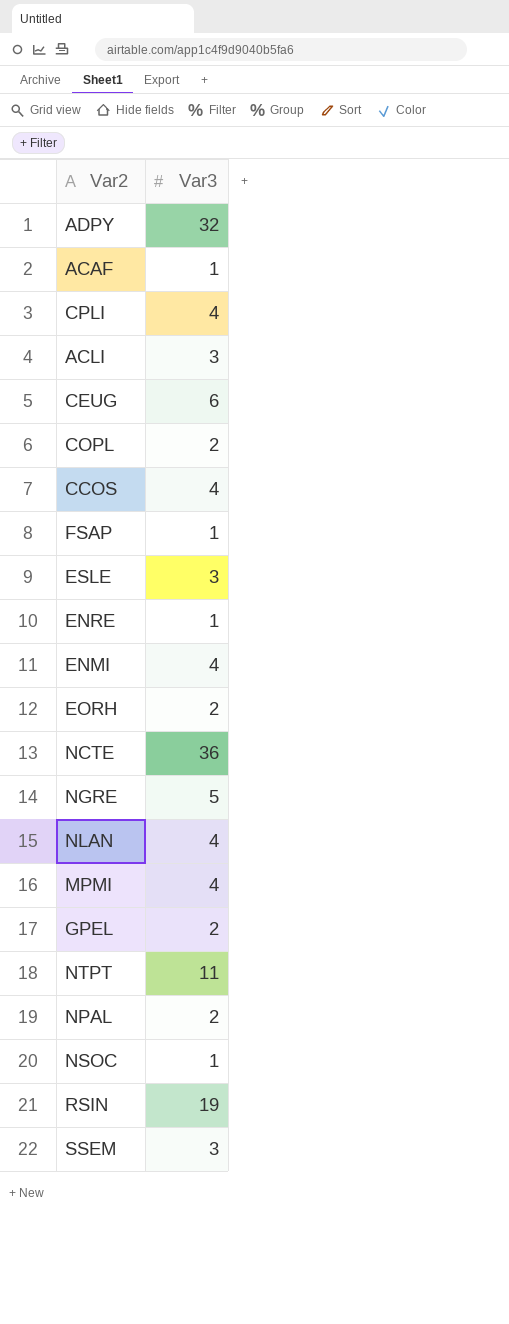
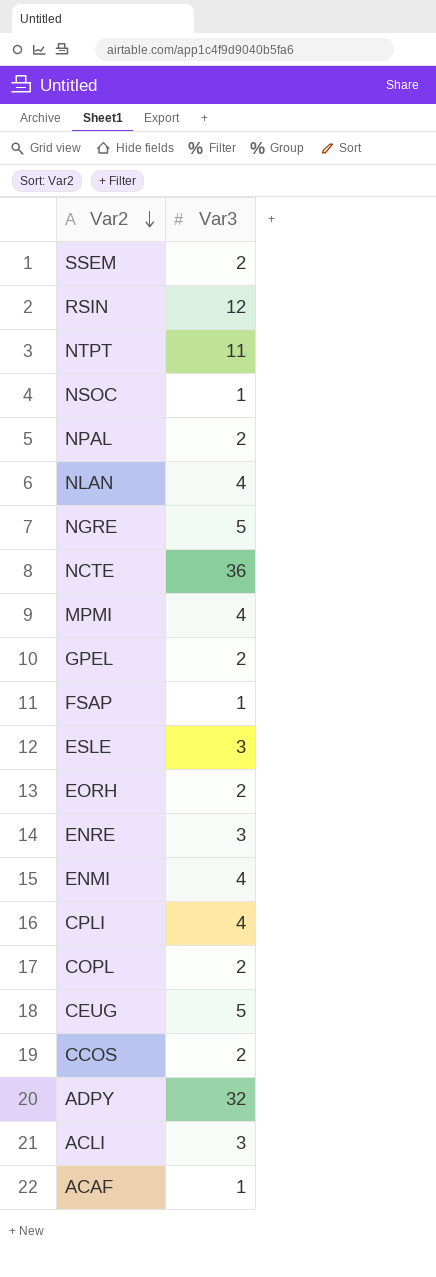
row order: none -> Var2 descending
SSEM | Var3: 3 -> 2
RSIN | Var3: 19 -> 12
ENRE | Var3: 1 -> 3
CEUG | Var3: 6 -> 5
CCOS | Var3: 4 -> 2

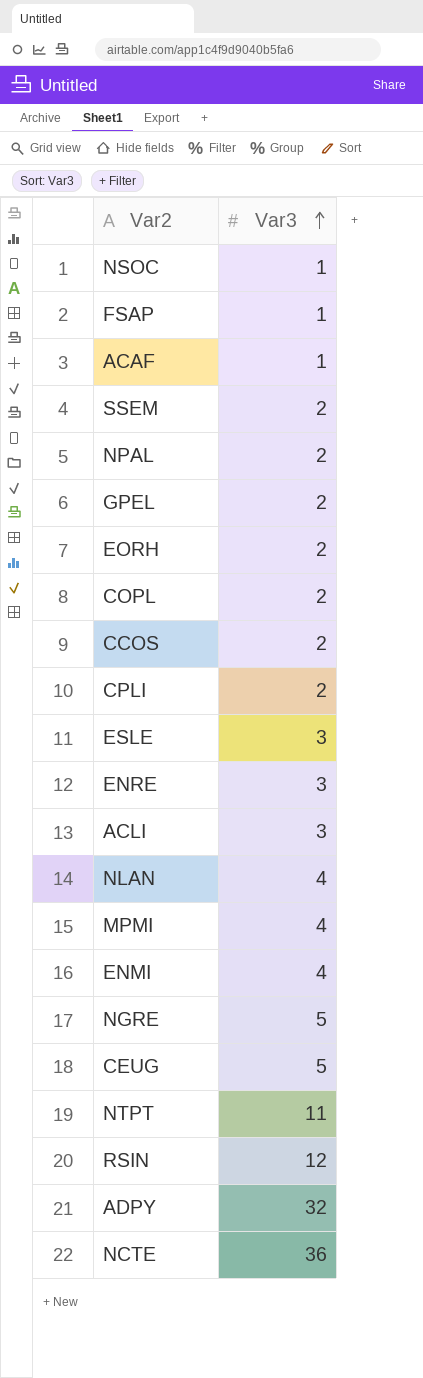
row order: Var2 descending -> Var3 ascending
CPLI | Var3: 4 -> 2

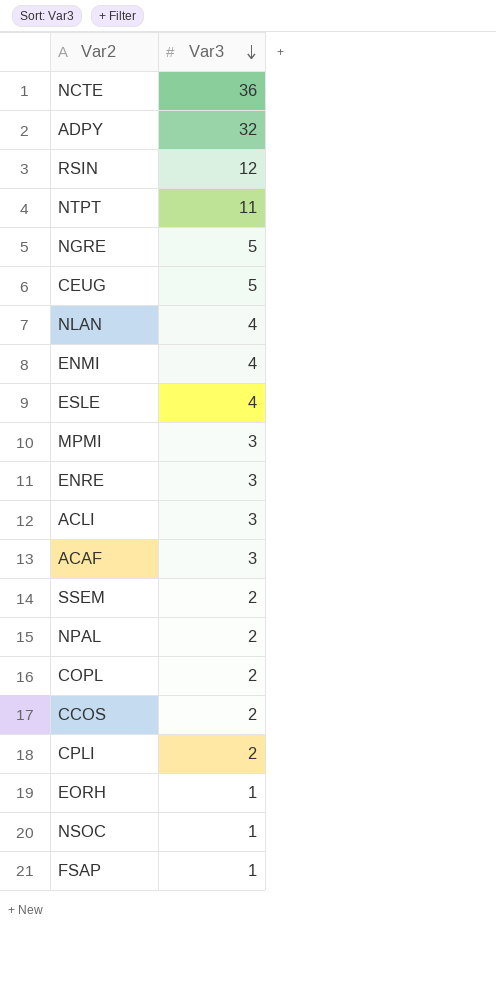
row order: Var3 ascending -> Var3 descending
row GPEL: 2 -> none
ESLE | Var3: 3 -> 4
MPMI | Var3: 4 -> 3
ACAF | Var3: 1 -> 3
EORH | Var3: 2 -> 1

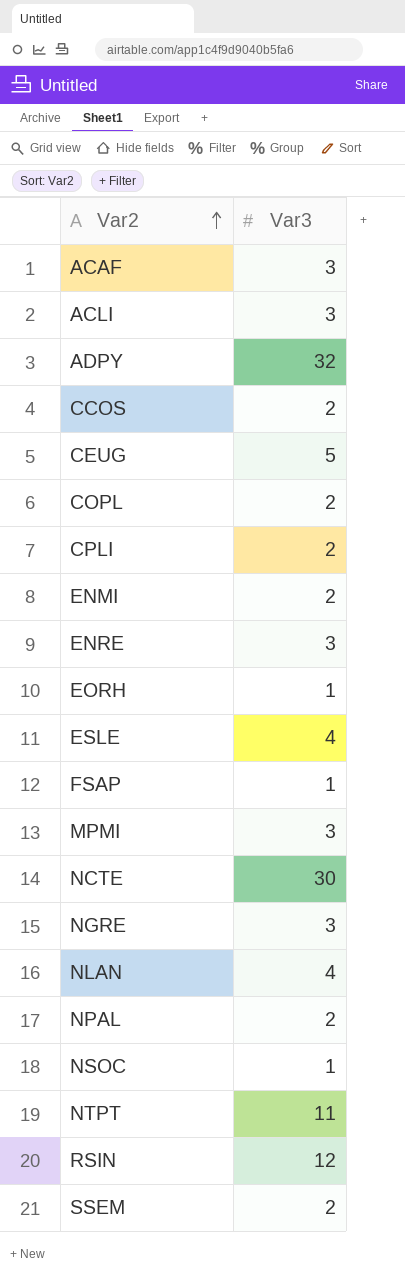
row order: Var3 descending -> Var2 ascending
ENMI | Var3: 4 -> 2
NCTE | Var3: 36 -> 30
NGRE | Var3: 5 -> 3

